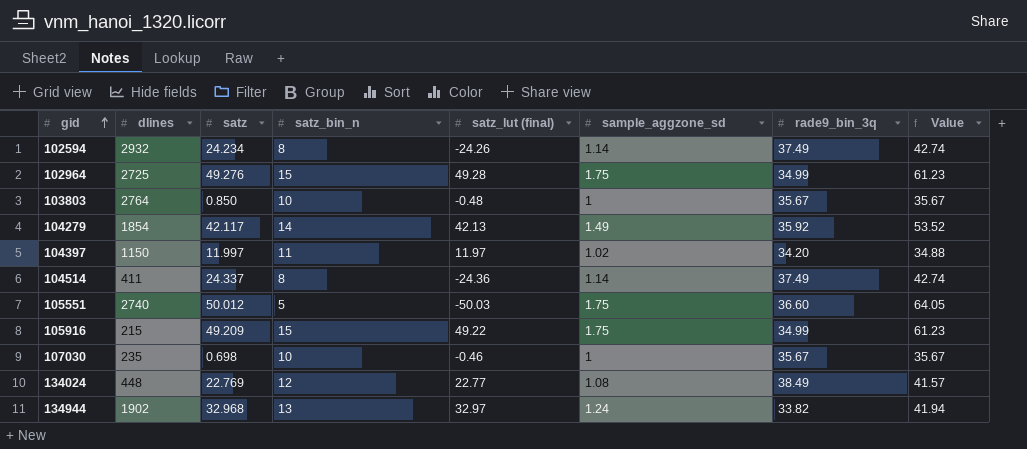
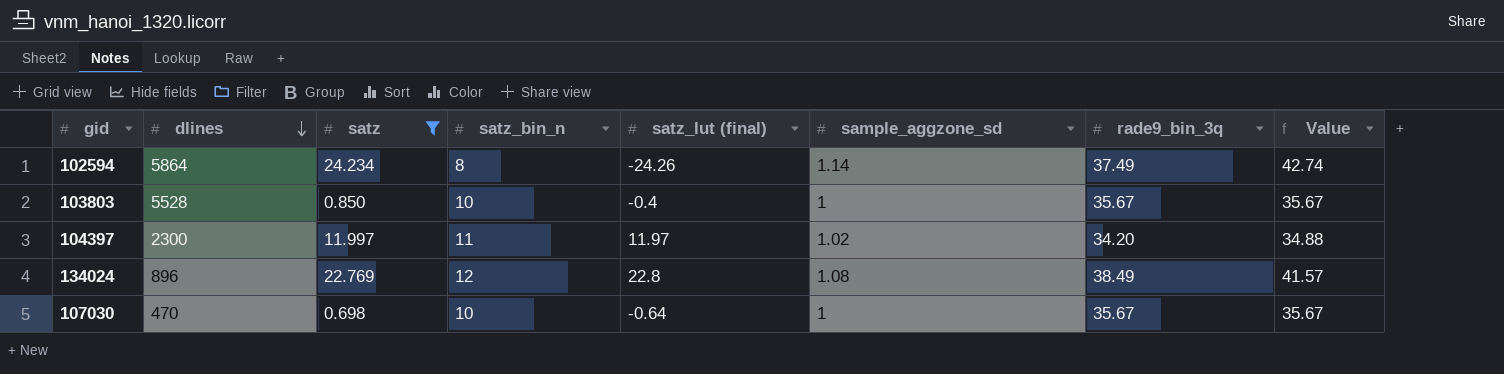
filter: none -> satz <= 24.234
row order: gid ascending -> dlines descending
102594 | dlines: 2932 -> 5864
103803 | dlines: 2764 -> 5528
103803 | satz_lut (final): -0.48 -> -0.4
104397 | dlines: 1150 -> 2300
134024 | dlines: 448 -> 896
134024 | satz_lut (final): 22.77 -> 22.8
107030 | dlines: 235 -> 470
107030 | satz_lut (final): -0.46 -> -0.64

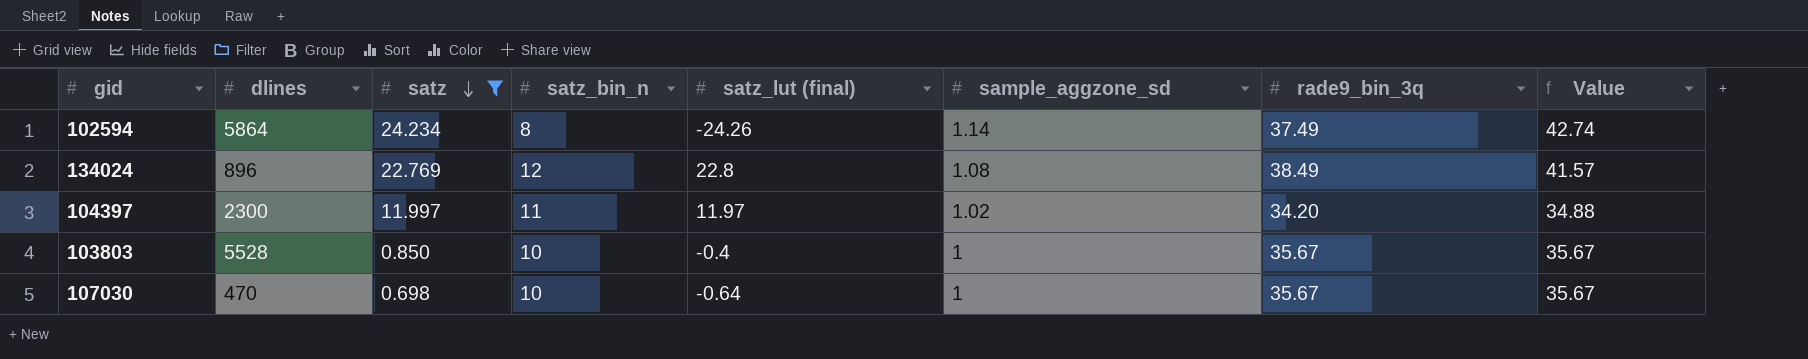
row order: dlines descending -> satz descending

